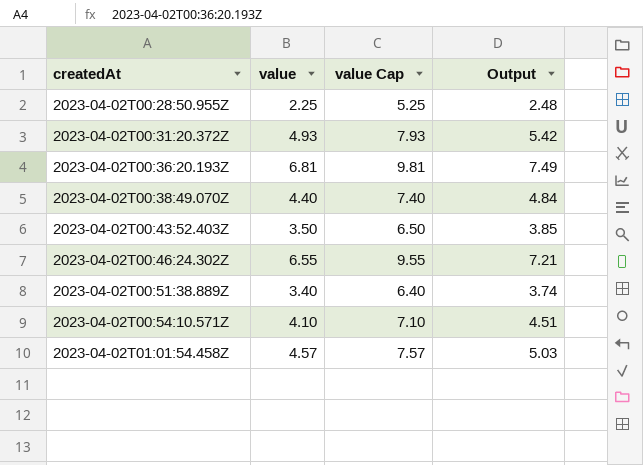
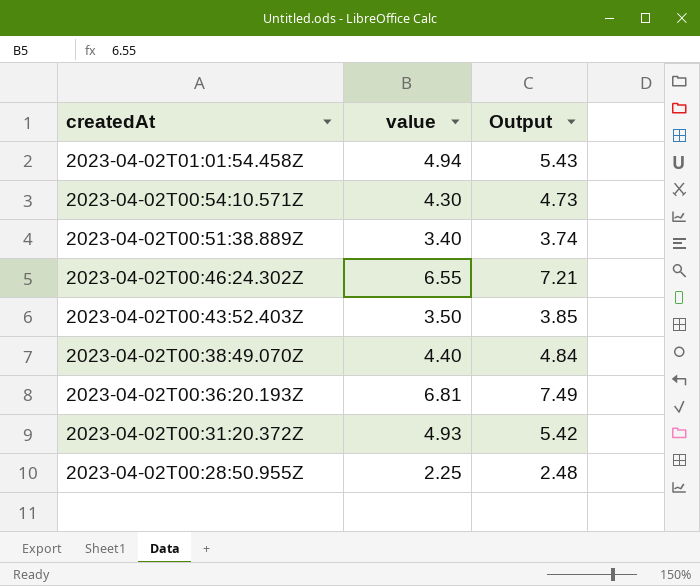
row order: createdAt ascending -> createdAt descending
column value Cap | formula: [value] + 3 -> none
2023-04-02T01:01:54.458Z | value: 4.57 -> 4.94
2023-04-02T01:01:54.458Z | Output: 5.03 -> 5.43
2023-04-02T00:54:10.571Z | value: 4.10 -> 4.30
2023-04-02T00:54:10.571Z | Output: 4.51 -> 4.73

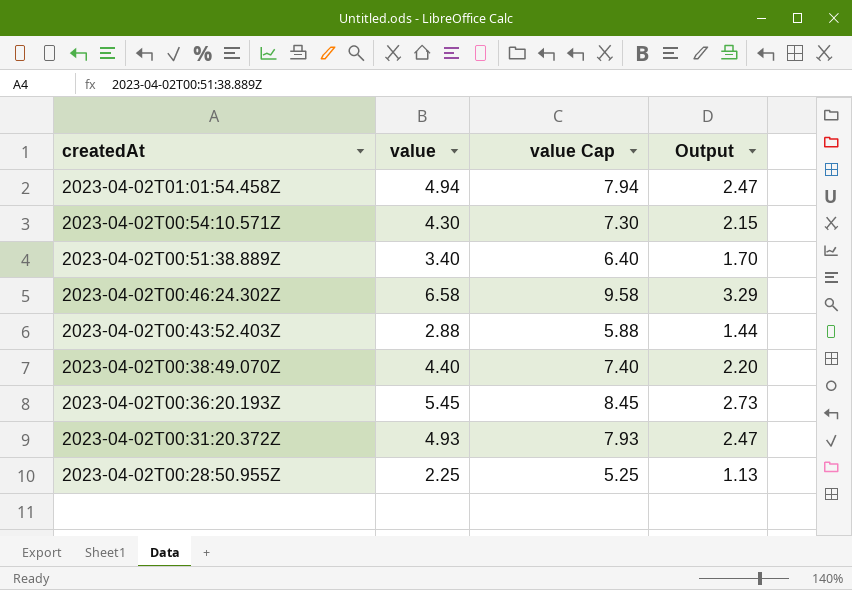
column value Cap | formula: none -> [value] + 3
column Output | formula: [value] * 1.1 -> [value] * 0.5
2023-04-02T00:46:24.302Z | value: 6.55 -> 6.58
2023-04-02T00:43:52.403Z | value: 3.50 -> 2.88
2023-04-02T00:36:20.193Z | value: 6.81 -> 5.45

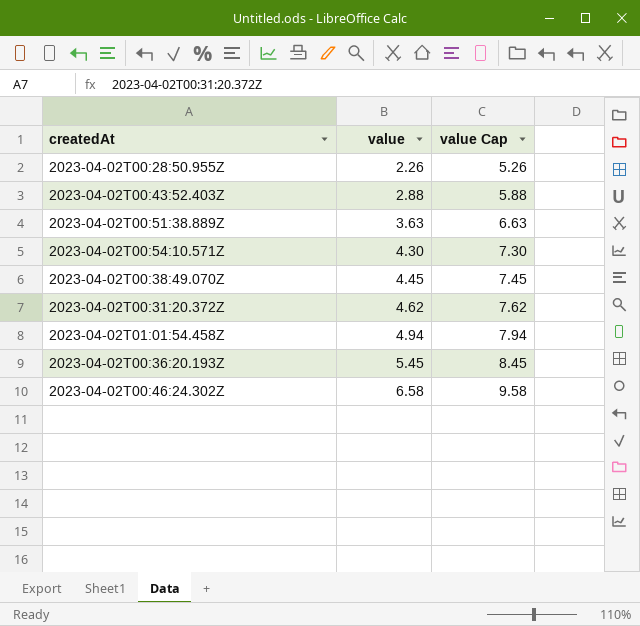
row order: createdAt descending -> value ascending
column Output | formula: [value] * 0.5 -> none
2023-04-02T00:28:50.955Z | value: 2.25 -> 2.26
2023-04-02T00:28:50.955Z | value Cap: 5.25 -> 5.26
2023-04-02T00:51:38.889Z | value: 3.40 -> 3.63
2023-04-02T00:51:38.889Z | value Cap: 6.40 -> 6.63
2023-04-02T00:38:49.070Z | value: 4.40 -> 4.45
2023-04-02T00:38:49.070Z | value Cap: 7.40 -> 7.45
2023-04-02T00:31:20.372Z | value: 4.93 -> 4.62
2023-04-02T00:31:20.372Z | value Cap: 7.93 -> 7.62

